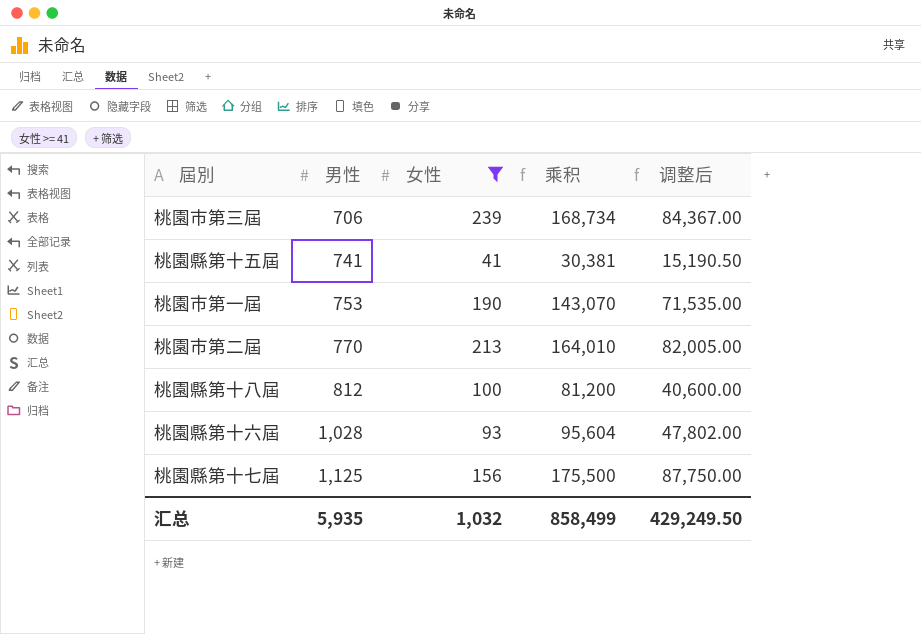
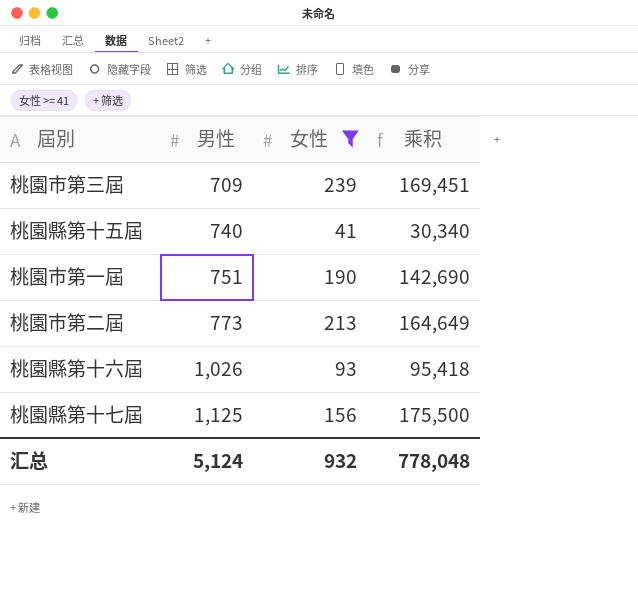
column 调整后 | formula: [乘积] * 0.5 -> none
row 桃園縣第十八屆: 812 | 100 | 81,200 | 40,600.00 -> none
桃園市第三屆 | 男性: 706 -> 709
桃園市第三屆 | 乘积: 168,734 -> 169,451
桃園縣第十五屆 | 男性: 741 -> 740
桃園縣第十五屆 | 乘积: 30,381 -> 30,340
桃園市第一屆 | 男性: 753 -> 751
桃園市第一屆 | 乘积: 143,070 -> 142,690
桃園市第二屆 | 男性: 770 -> 773
桃園市第二屆 | 乘积: 164,010 -> 164,649
桃園縣第十六屆 | 男性: 1,028 -> 1,026
桃園縣第十六屆 | 乘积: 95,604 -> 95,418
汇总 | 男性: 5,935 -> 5,124
汇总 | 女性: 1,032 -> 932
汇总 | 乘积: 858,499 -> 778,048

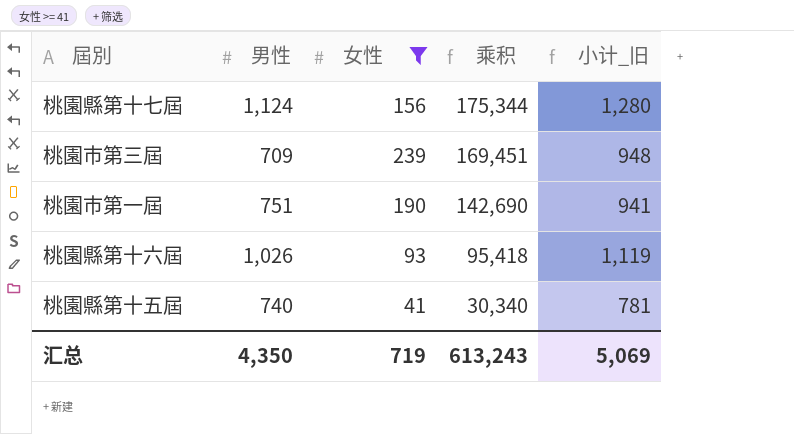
row order: 男性 ascending -> 乘积 descending
column 小计_旧 | formula: none -> [男性] + [女性]
row 桃園市第二屆: 773 | 213 | 164,649 -> none
桃園縣第十七屆 | 男性: 1,125 -> 1,124
桃園縣第十七屆 | 乘积: 175,500 -> 175,344
汇总 | 男性: 5,124 -> 4,350
汇总 | 女性: 932 -> 719
汇总 | 乘积: 778,048 -> 613,243

